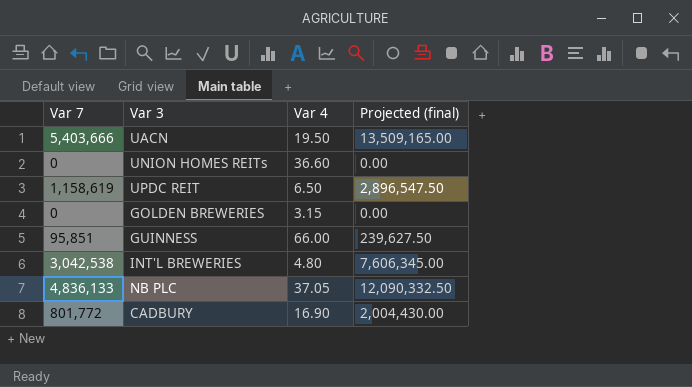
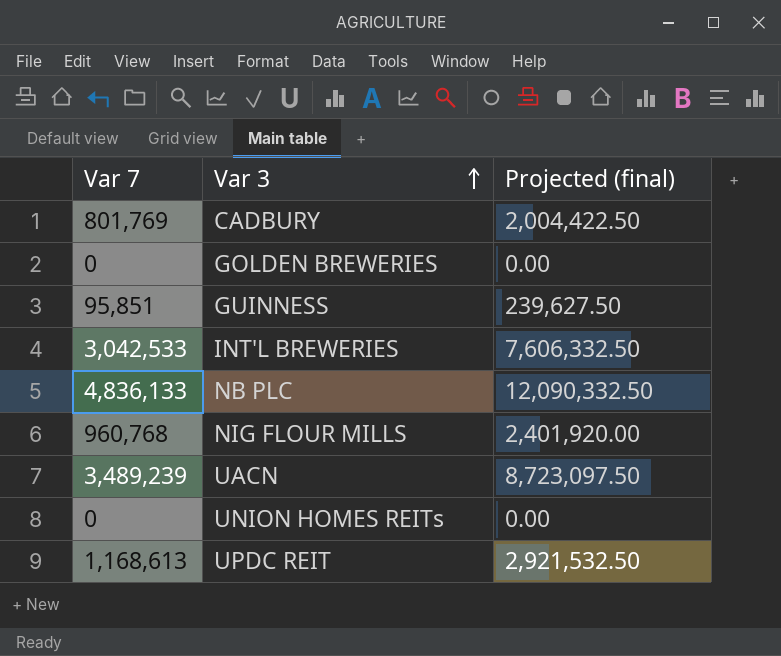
row order: none -> Var 3 ascending
column Var 4 | position: 3 -> none
CADBURY | Var 7: 801,772 -> 801,769
CADBURY | Projected (final): 2,004,430.00 -> 2,004,422.50
INT'L BREWERIES | Var 7: 3,042,538 -> 3,042,533
INT'L BREWERIES | Projected (final): 7,606,345.00 -> 7,606,332.50
row NIG FLOUR MILLS: none -> 960,768 | 2,401,920.00
UACN | Var 7: 5,403,666 -> 3,489,239
UACN | Projected (final): 13,509,165.00 -> 8,723,097.50
UPDC REIT | Var 7: 1,158,619 -> 1,168,613
UPDC REIT | Projected (final): 2,896,547.50 -> 2,921,532.50

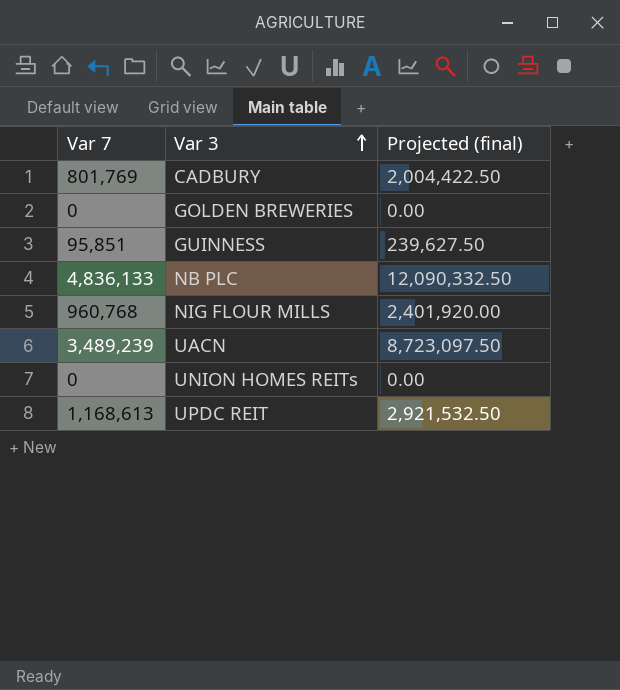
row INT'L BREWERIES: 3,042,533 | 7,606,332.50 -> none

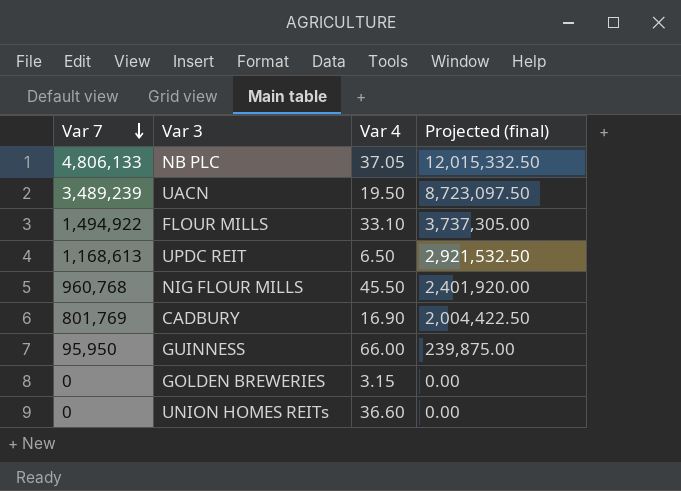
row order: Var 3 ascending -> Var 7 descending
column Var 4 | position: none -> 3
NB PLC | Var 7: 4,836,133 -> 4,806,133
NB PLC | Projected (final): 12,090,332.50 -> 12,015,332.50
row FLOUR MILLS: none -> 1,494,922 | 33.10 | 3,737,305.00
GUINNESS | Var 7: 95,851 -> 95,950
GUINNESS | Projected (final): 239,627.50 -> 239,875.00

